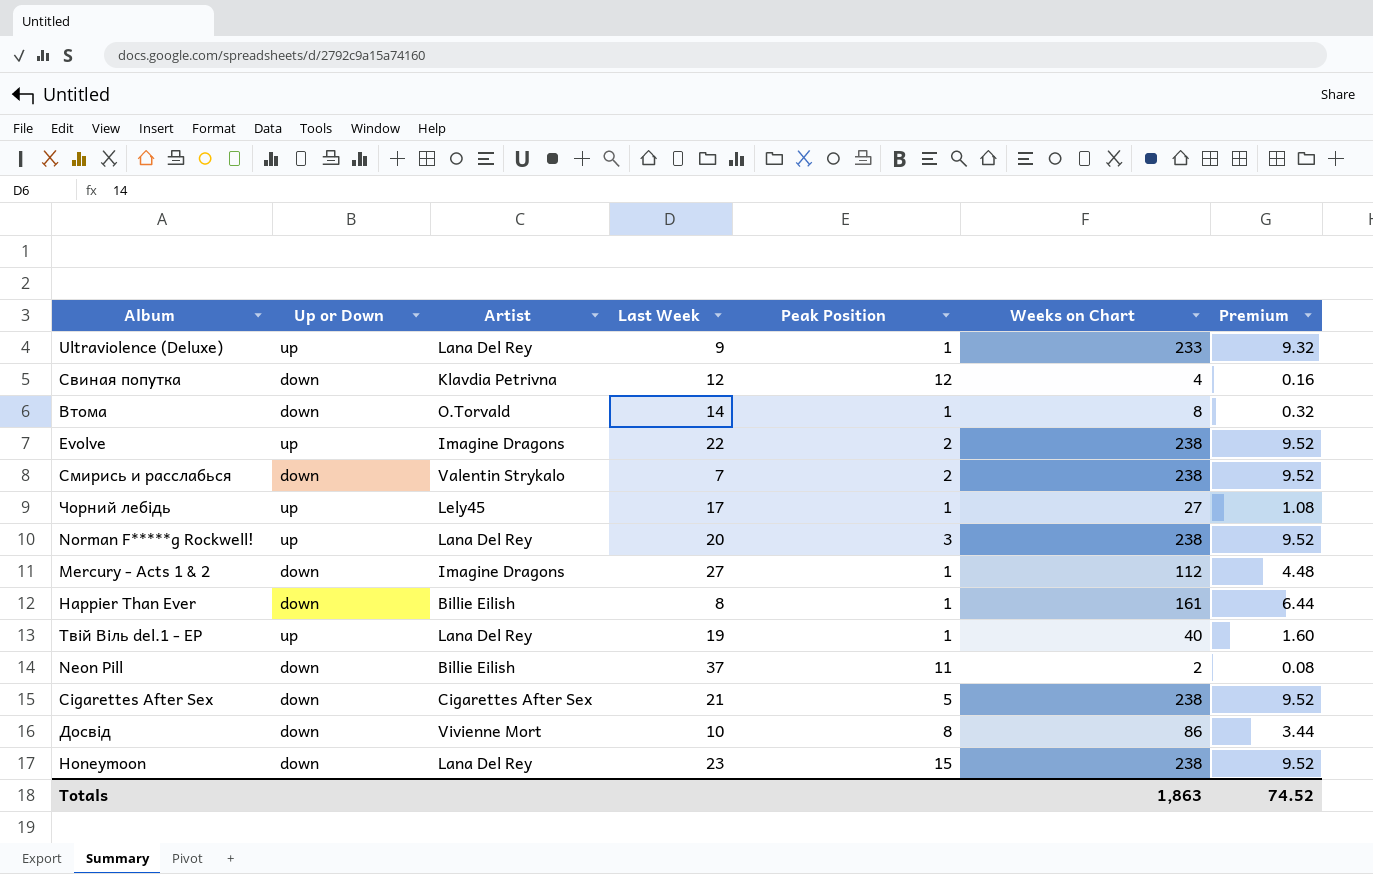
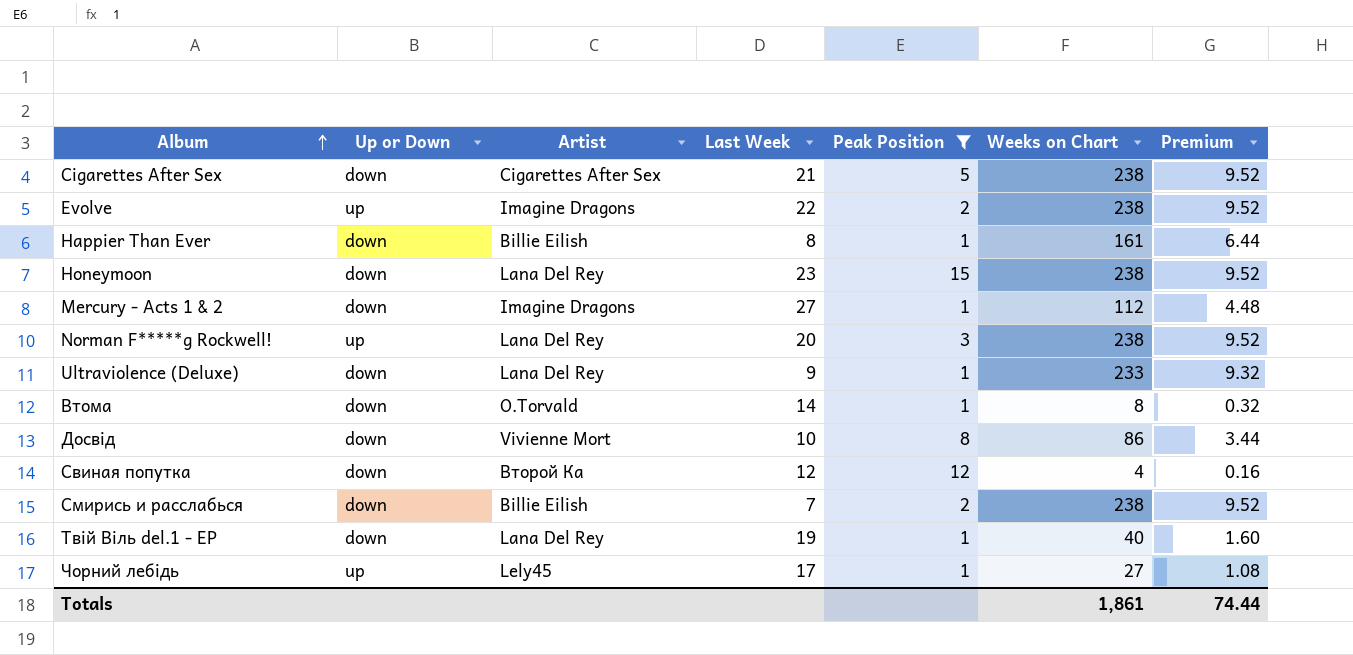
filter: none -> Peak Position != 11
row order: none -> Album ascending
Ultraviolence (Deluxe) | Up or Down: up -> down
Свиная попутка | Artist: Klavdia Petrivna -> Второй Ка
Смирись и расслабься | Artist: Valentin Strykalo -> Billie Eilish
Твій Віль del.1 - EP | Up or Down: up -> down
Totals | Weeks on Chart: 1,863 -> 1,861
Totals | Premium: 74.52 -> 74.44

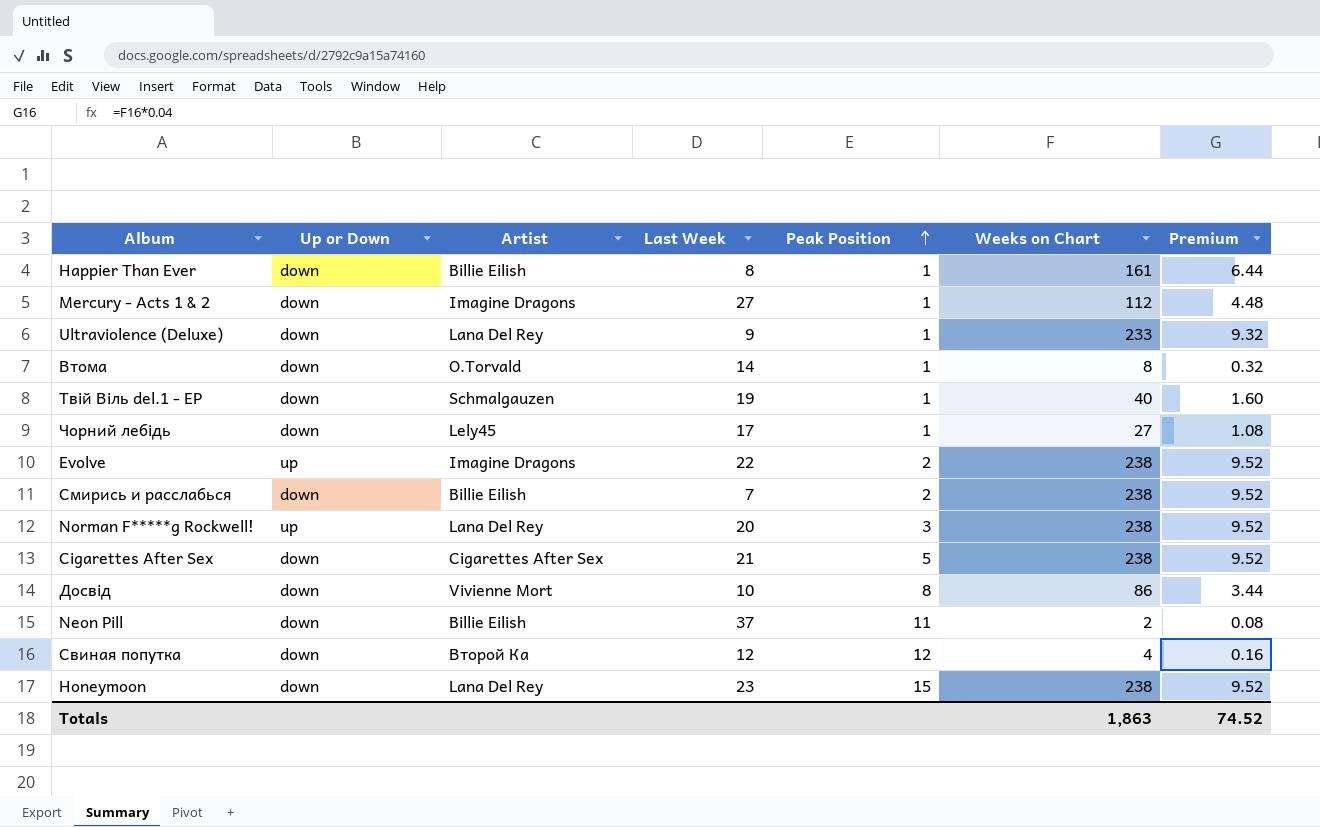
filter: Peak Position != 11 -> none
row order: Album ascending -> Peak Position ascending
Твій Віль del.1 - EP | Artist: Lana Del Rey -> Schmalgauzen
Чорний лебідь | Up or Down: up -> down
Totals | Weeks on Chart: 1,861 -> 1,863
Totals | Premium: 74.44 -> 74.52

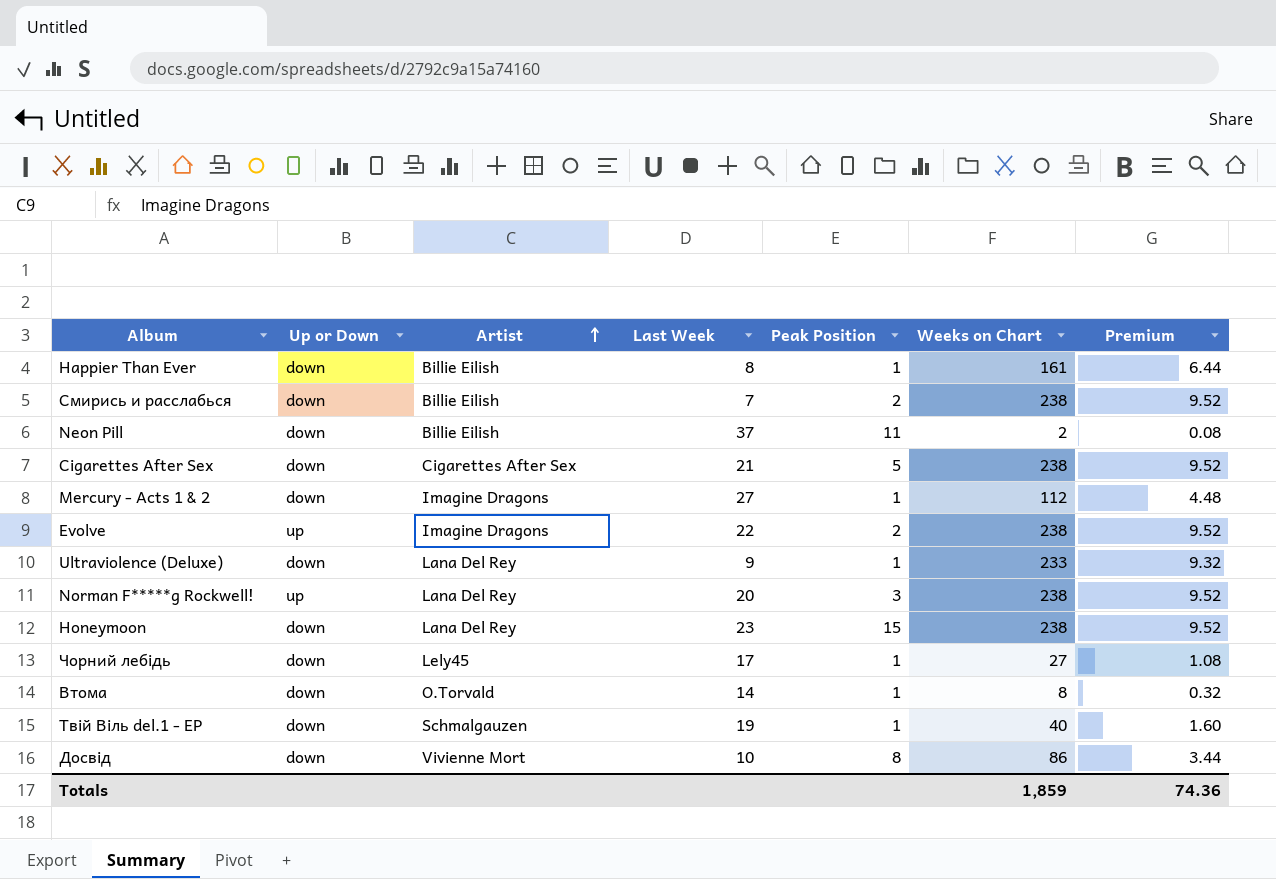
row order: Peak Position ascending -> Artist ascending
row Свиная попутка: down | Второй Ка | 12 | 12 | 4 | 0.16 -> none
Totals | Weeks on Chart: 1,863 -> 1,859
Totals | Premium: 74.52 -> 74.36

